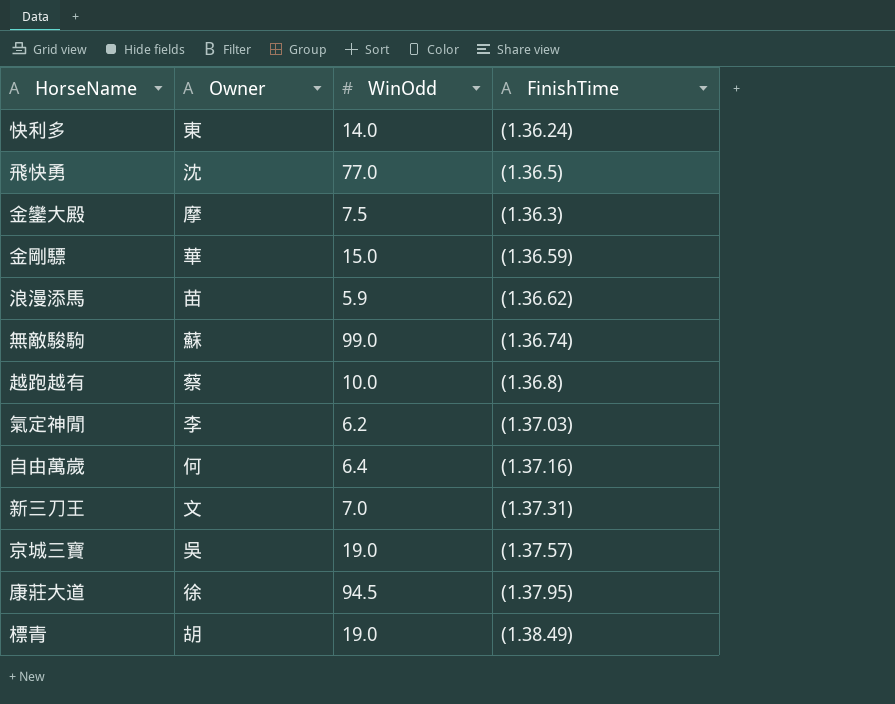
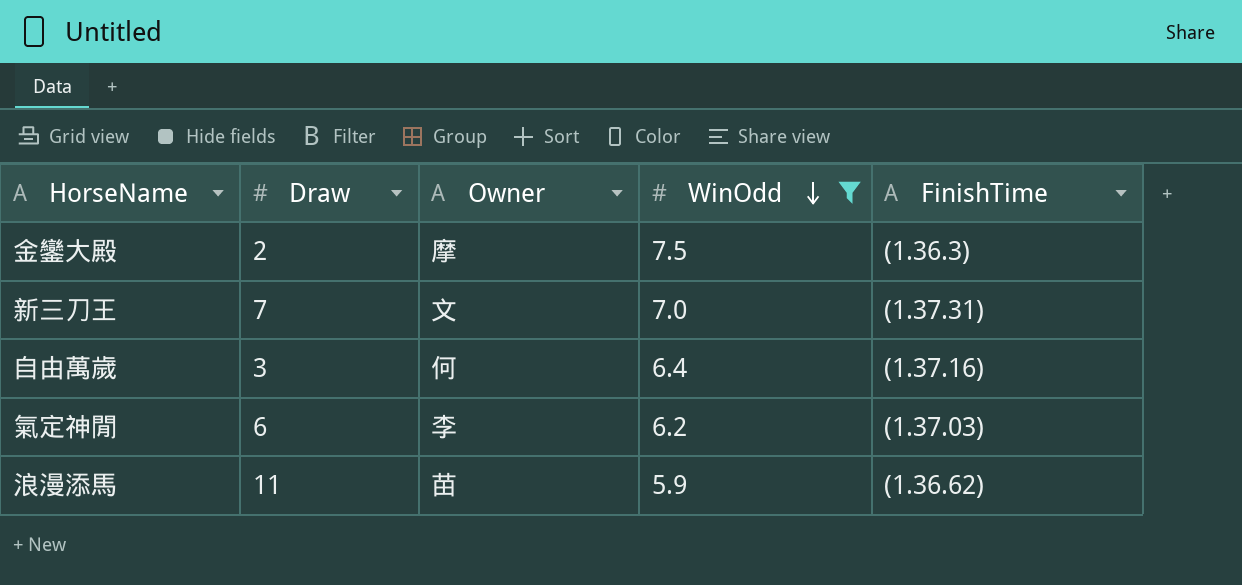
filter: none -> WinOdd <= 7.5
row order: none -> WinOdd descending
column Draw | position: none -> 2

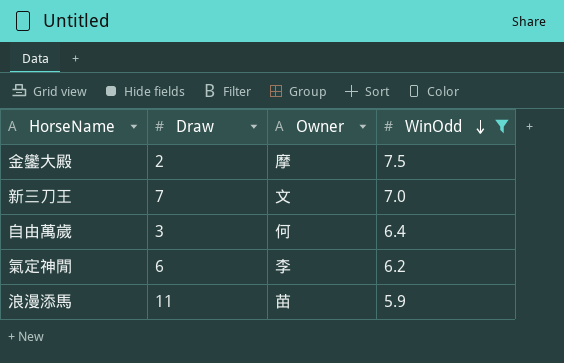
column FinishTime | position: 5 -> none

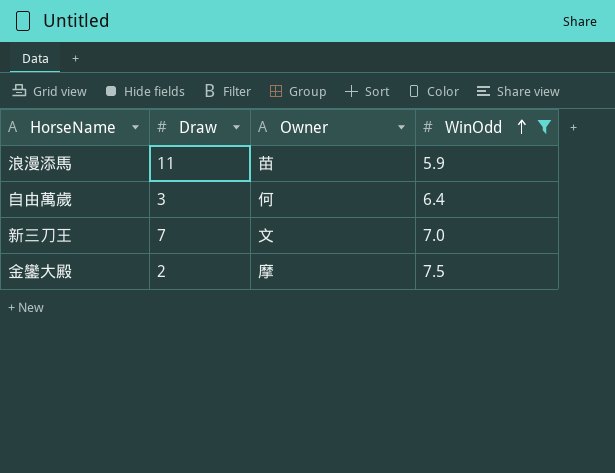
row order: WinOdd descending -> WinOdd ascending
row 氣定神閒: 6 | 李 | 6.2 -> none

